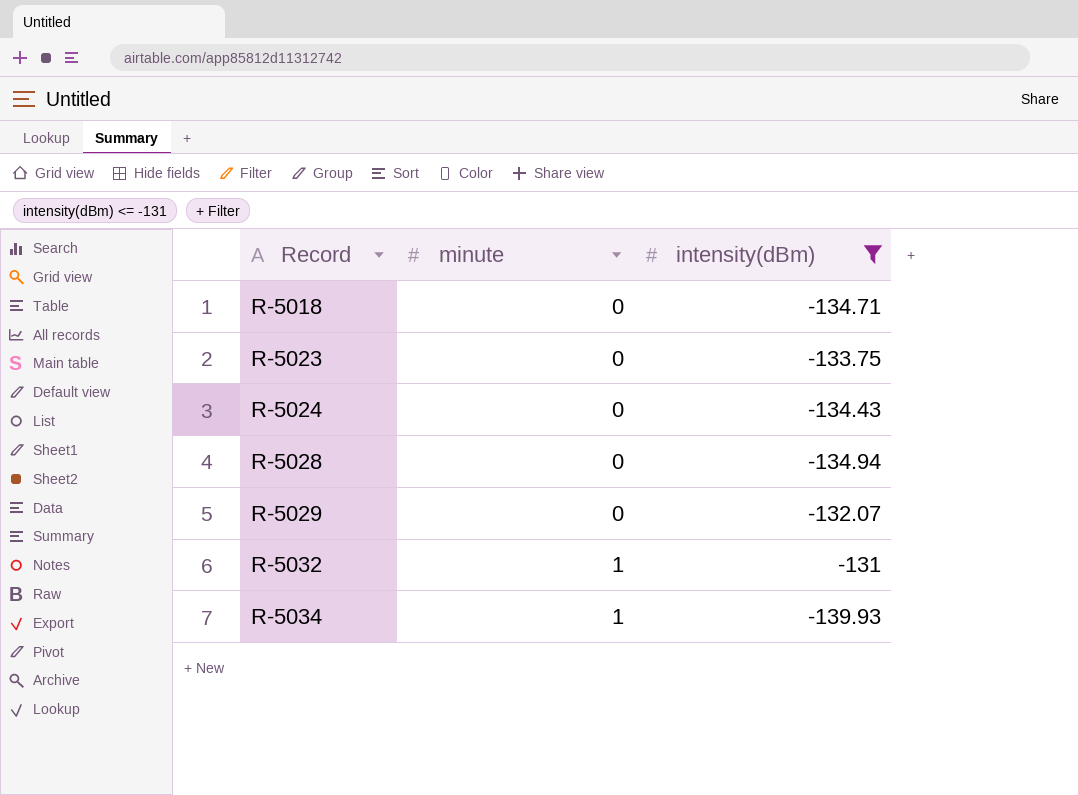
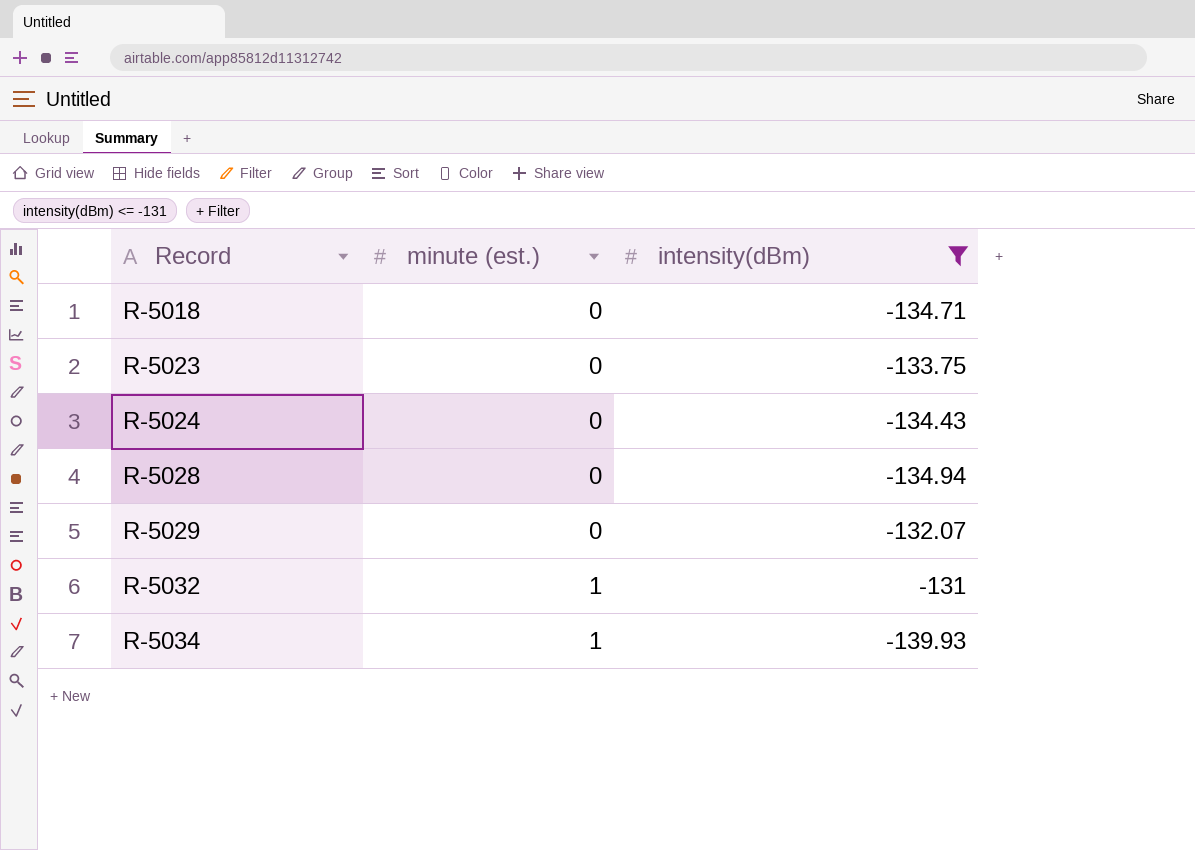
column name: minute -> minute (est.)

